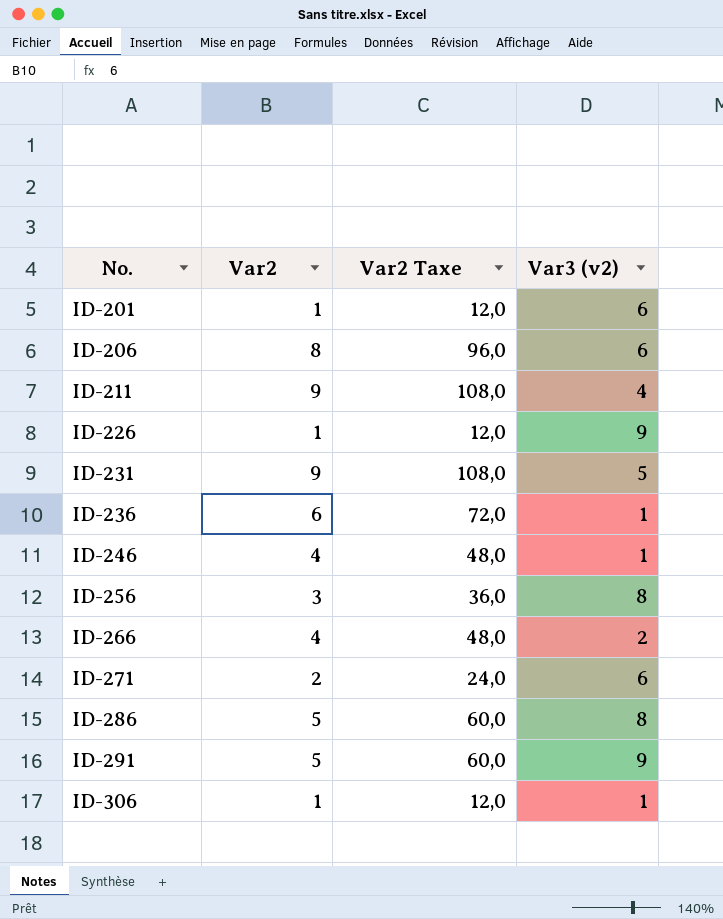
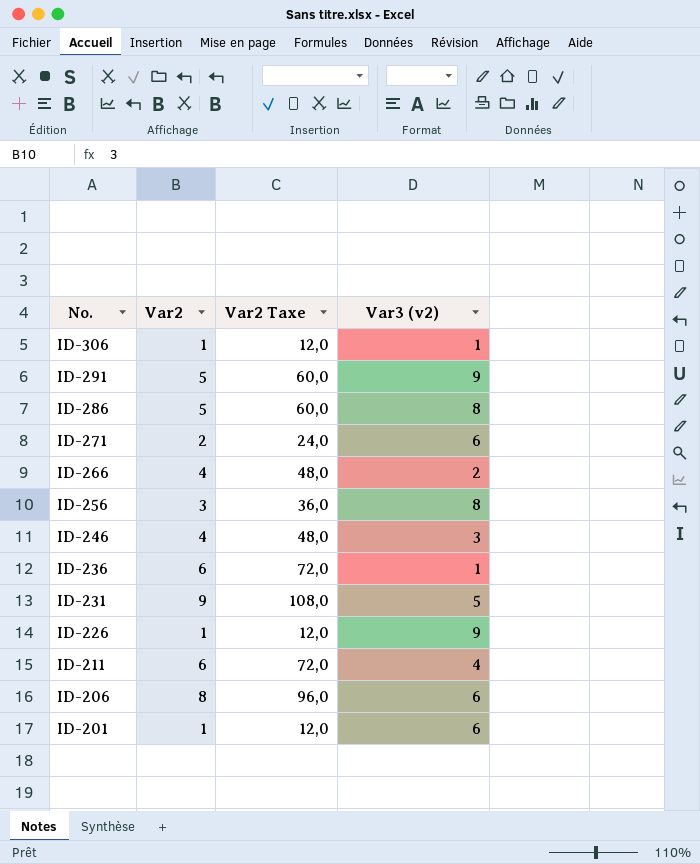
row order: No. ascending -> No. descending
ID-246 | Var3 (v2): 1 -> 3
ID-211 | Var2: 9 -> 6
ID-211 | Var2 Taxe: 108,0 -> 72,0

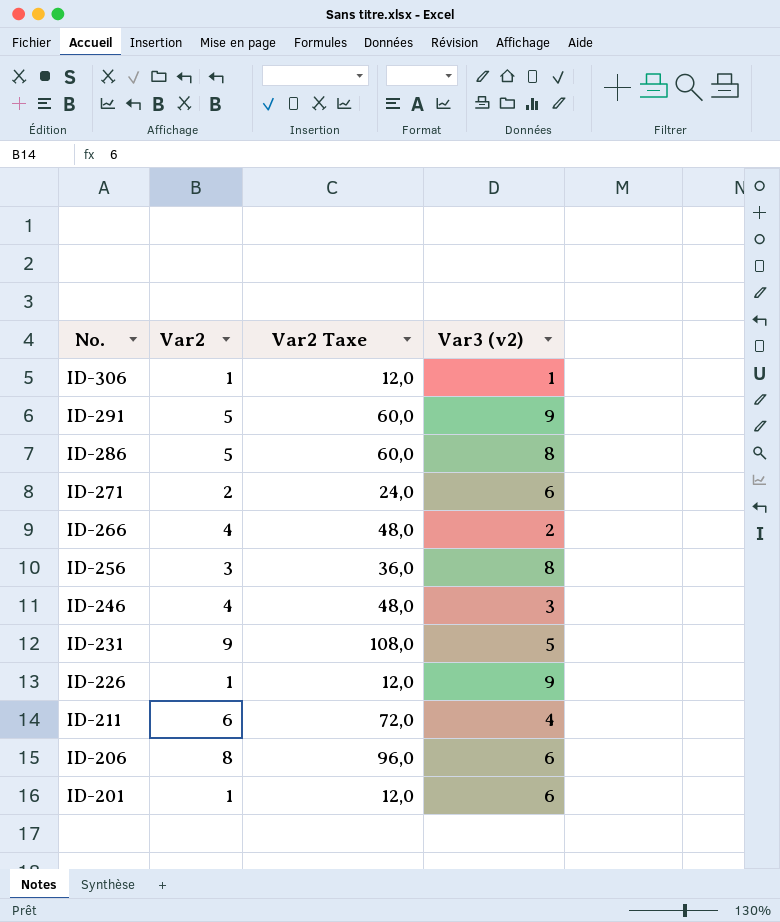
row ID-236: 6 | 72,0 | 1 -> none

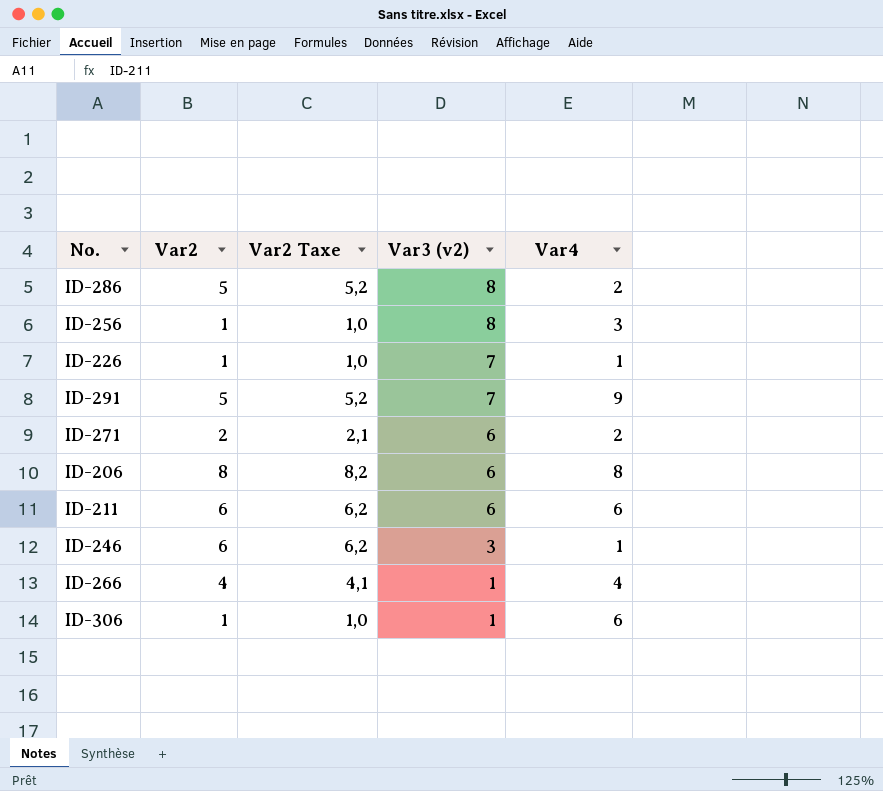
row order: No. descending -> Var3 (v2) descending
column Var2 Taxe | formula: [Var2] * 12 -> [Var2] * 1,03
column Var4 | position: none -> 5
row ID-231: 9 | 108,0 | 5 -> none
row ID-201: 1 | 12,0 | 6 -> none
ID-256 | Var2: 3 -> 1
ID-226 | Var3 (v2): 9 -> 7
ID-291 | Var3 (v2): 9 -> 7
ID-211 | Var3 (v2): 4 -> 6
ID-246 | Var2: 4 -> 6
ID-266 | Var3 (v2): 2 -> 1

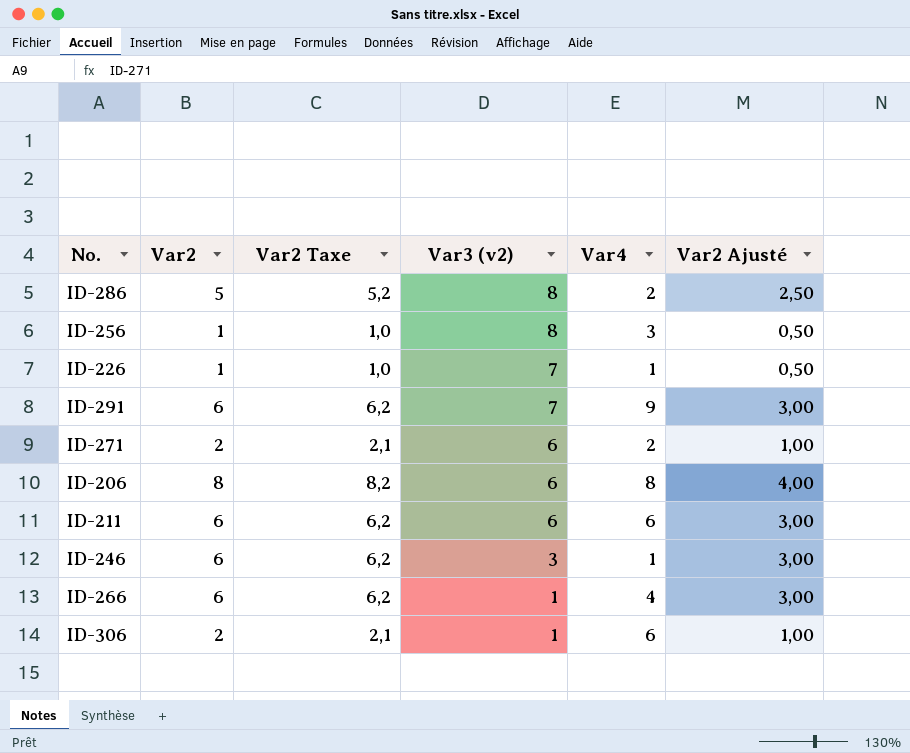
column Var2 Ajusté | formula: none -> [Var2] * 0,5
ID-291 | Var2: 5 -> 6
ID-291 | Var2 Taxe: 5,2 -> 6,2
ID-266 | Var2: 4 -> 6
ID-266 | Var2 Taxe: 4,1 -> 6,2
ID-306 | Var2: 1 -> 2
ID-306 | Var2 Taxe: 1,0 -> 2,1

